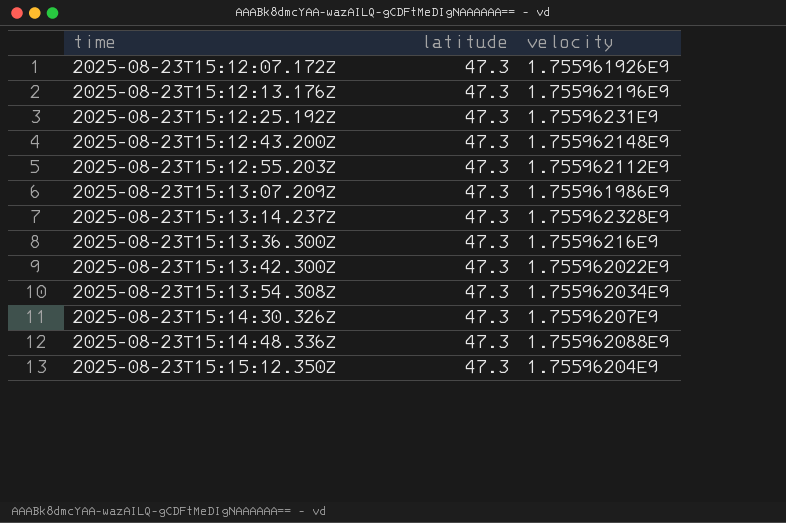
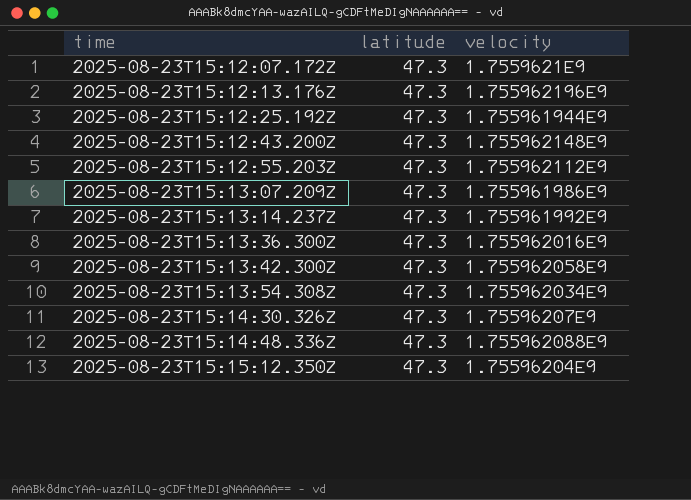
2025-08-23T15:12:07.172Z | velocity: 1.755961926E9 -> 1.7559621E9
2025-08-23T15:12:25.192Z | velocity: 1.75596231E9 -> 1.755961944E9
2025-08-23T15:13:14.237Z | velocity: 1.755962328E9 -> 1.755961992E9
2025-08-23T15:13:36.300Z | velocity: 1.75596216E9 -> 1.755962016E9
2025-08-23T15:13:42.300Z | velocity: 1.755962022E9 -> 1.755962058E9

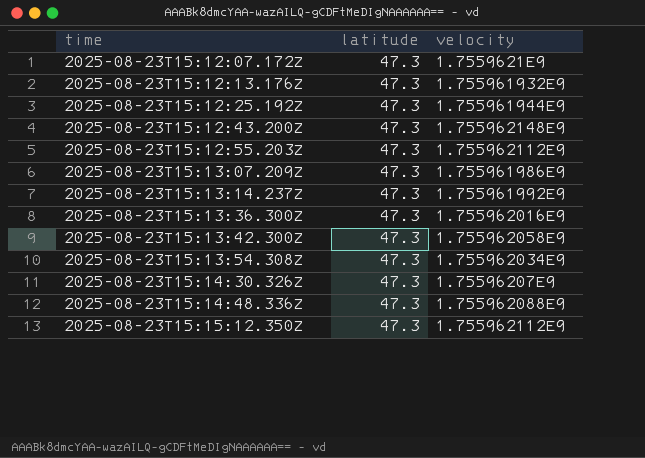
2025-08-23T15:12:13.176Z | velocity: 1.755962196E9 -> 1.755961932E9
2025-08-23T15:15:12.350Z | velocity: 1.75596204E9 -> 1.755962112E9

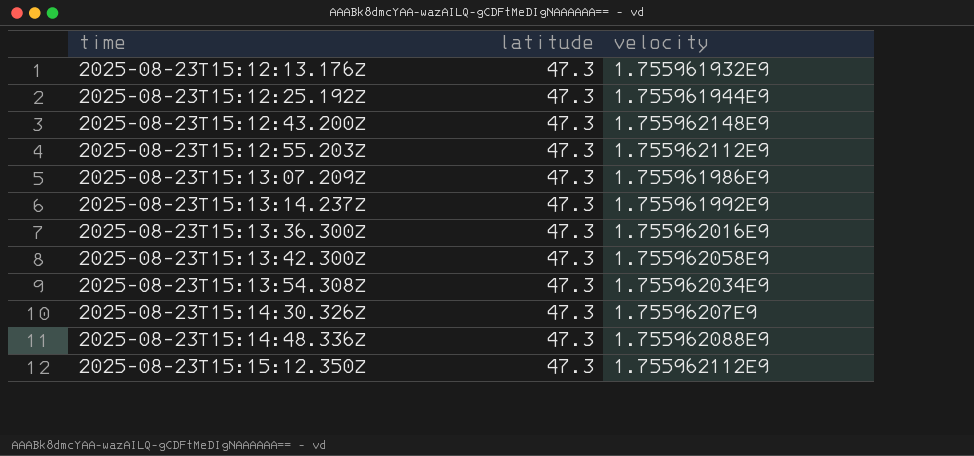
row 2025-08-23T15:12:07.172Z: 47.3 | 1.7559621E9 -> none

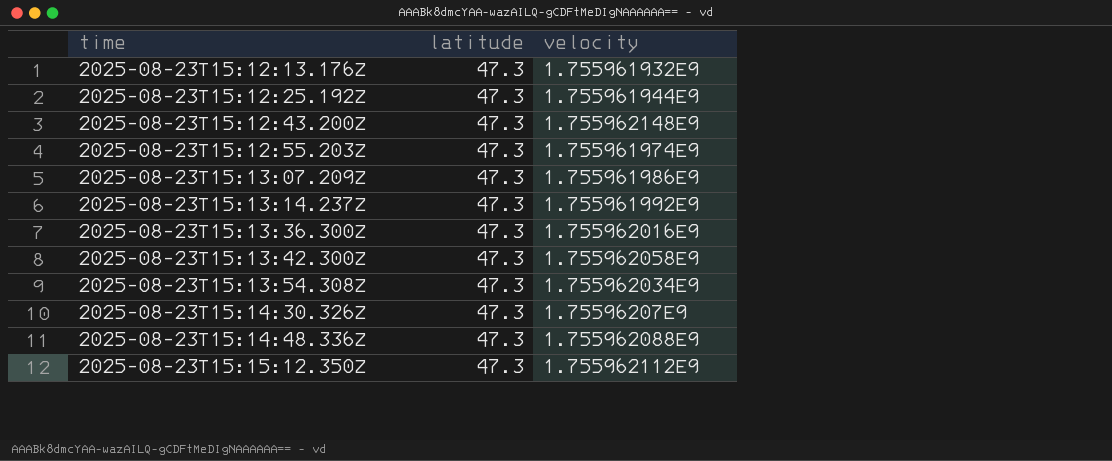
2025-08-23T15:12:55.203Z | velocity: 1.755962112E9 -> 1.755961974E9

